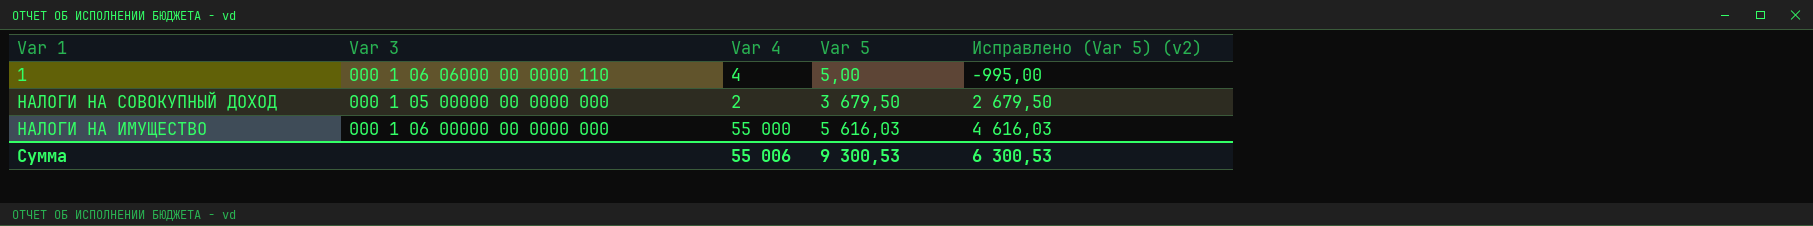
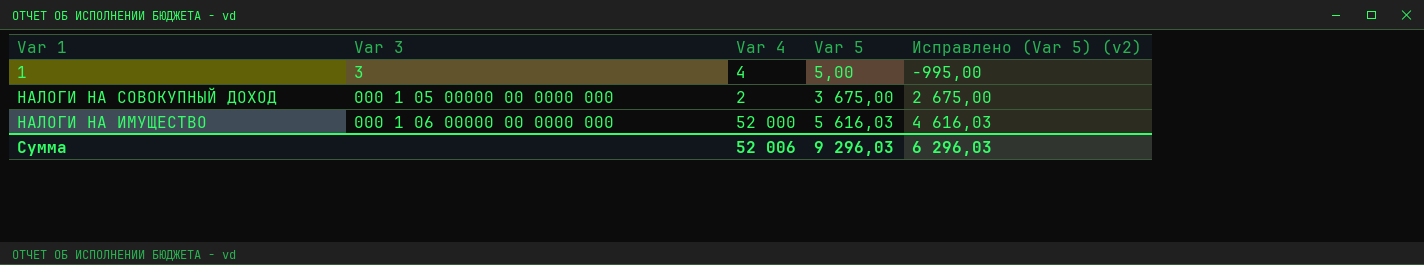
1 | Var 3: 000 1 06 06000 00 0000 110 -> 3
НАЛОГИ НА СОВОКУПНЫЙ ДОХОД | Var 5: 3 679,50 -> 3 675,00
НАЛОГИ НА СОВОКУПНЫЙ ДОХОД | Исправлено (Var 5) (v2): 2 679,50 -> 2 675,00
НАЛОГИ НА ИМУЩЕСТВО | Var 4: 55 000 -> 52 000
Сумма | Var 4: 55 006 -> 52 006
Сумма | Var 5: 9 300,53 -> 9 296,03
Сумма | Исправлено (Var 5) (v2): 6 300,53 -> 6 296,03

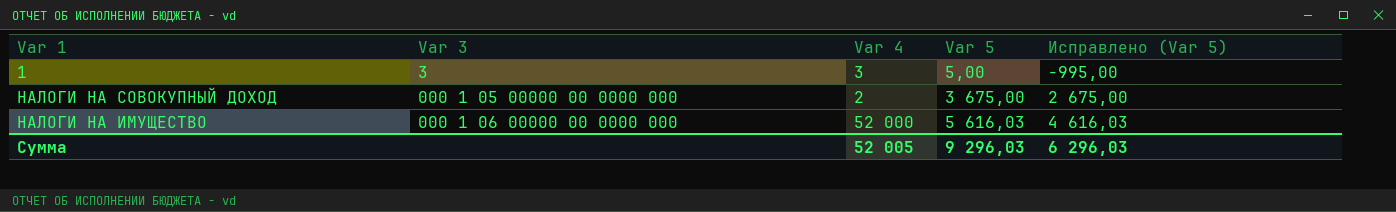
column name: Исправлено (Var 5) (v2) -> Исправлено (Var 5)
1 | Var 4: 4 -> 3
Сумма | Var 4: 52 006 -> 52 005

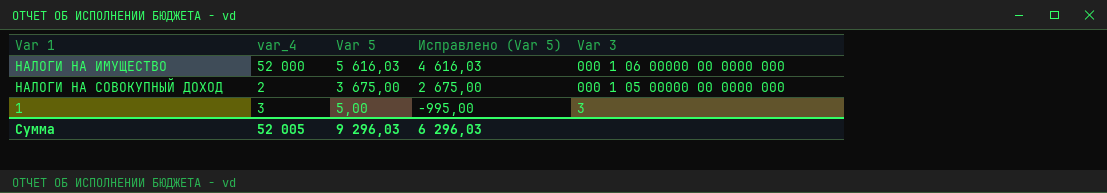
row order: Var 5 ascending -> Var 5 descending
column name: Var 4 -> var_4
column Var 3 | position: 2 -> 5

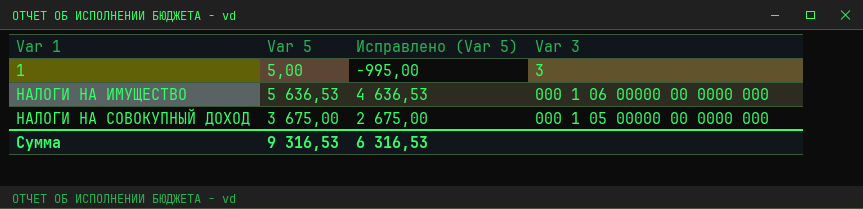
row order: Var 5 descending -> Var 1 ascending
column var_4 | position: 2 -> none
НАЛОГИ НА ИМУЩЕСТВО | Var 5: 5 616,03 -> 5 636,53
НАЛОГИ НА ИМУЩЕСТВО | Исправлено (Var 5): 4 616,03 -> 4 636,53
Сумма | Var 5: 9 296,03 -> 9 316,53
Сумма | Исправлено (Var 5): 6 296,03 -> 6 316,53

